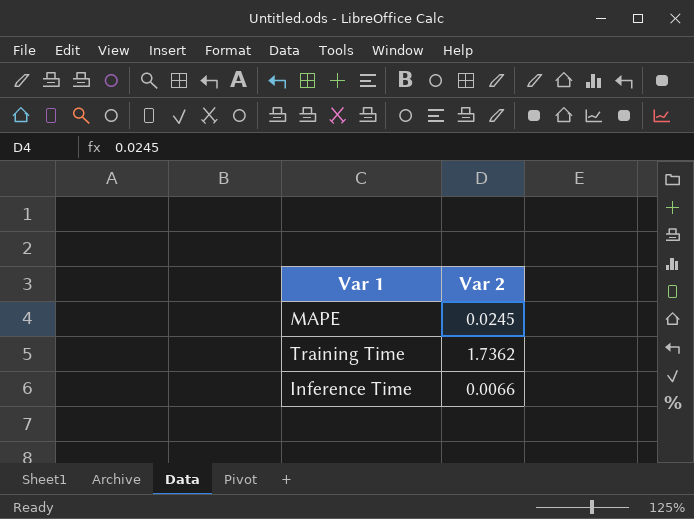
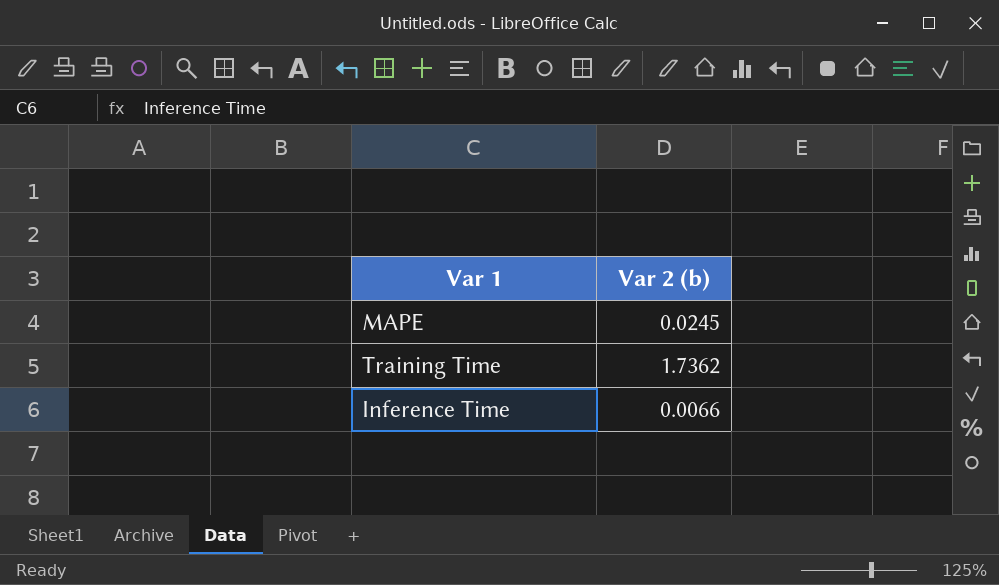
column name: Var 2 -> Var 2 (b)

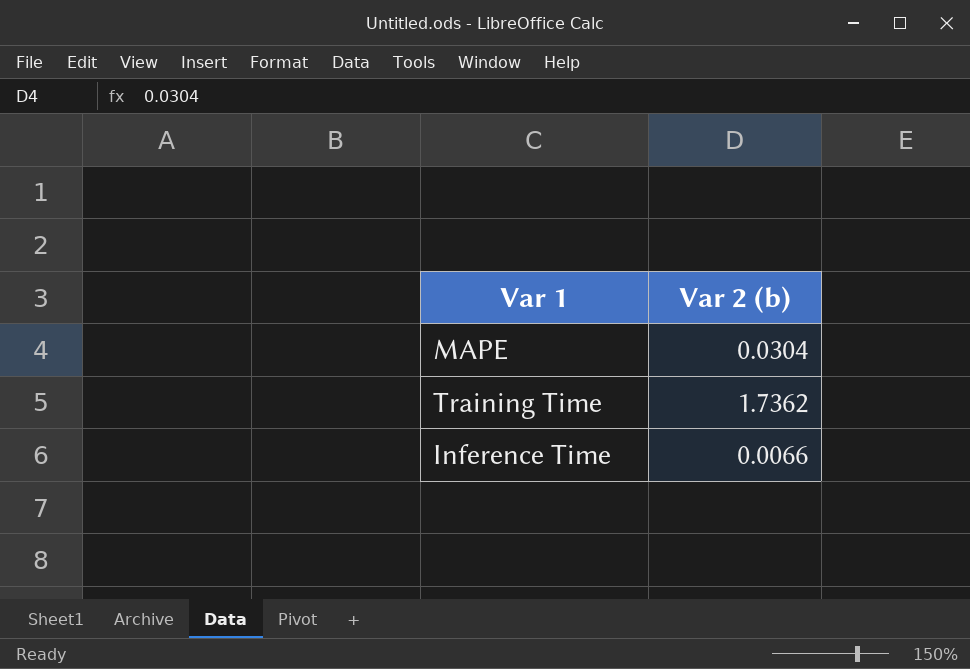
MAPE | Var 2 (b): 0.0245 -> 0.0304

